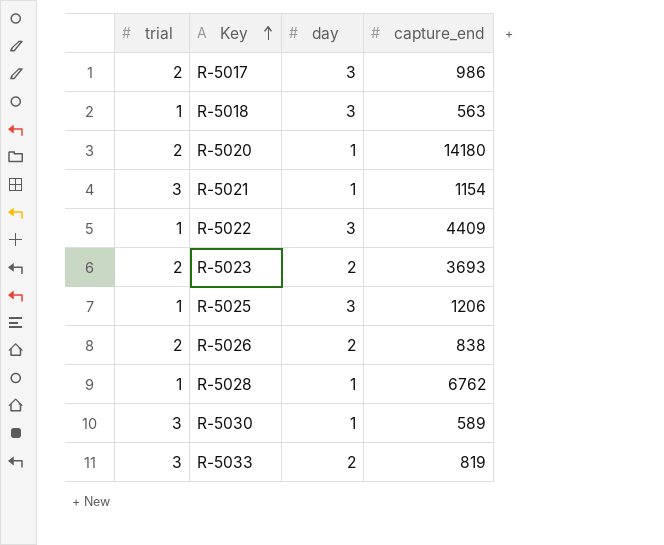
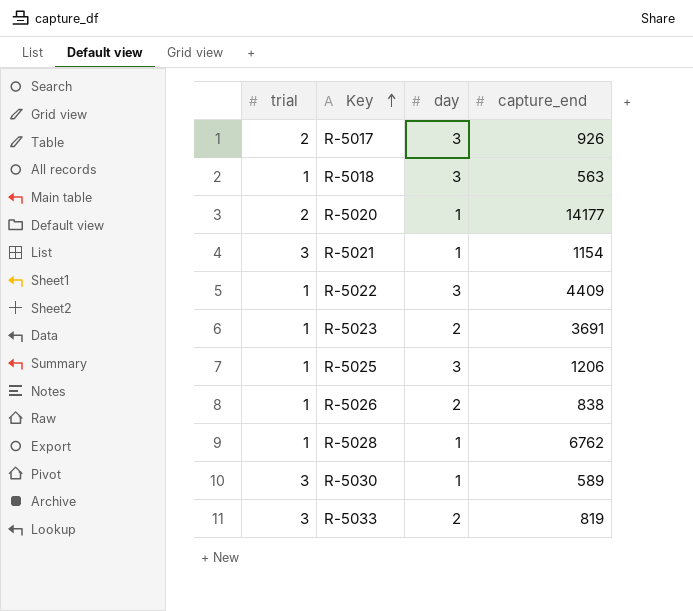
R-5017 | capture_end: 986 -> 926
R-5020 | capture_end: 14180 -> 14177
R-5023 | trial: 2 -> 1
R-5023 | capture_end: 3693 -> 3691
R-5026 | trial: 2 -> 1

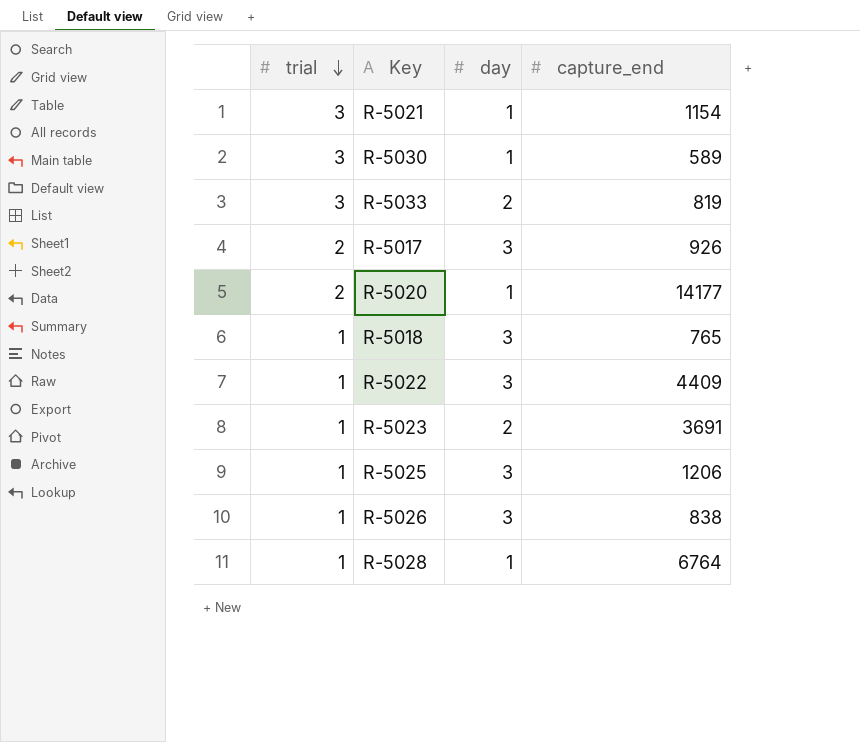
row order: Key ascending -> trial descending
R-5018 | capture_end: 563 -> 765
R-5026 | day: 2 -> 3
R-5028 | capture_end: 6762 -> 6764

